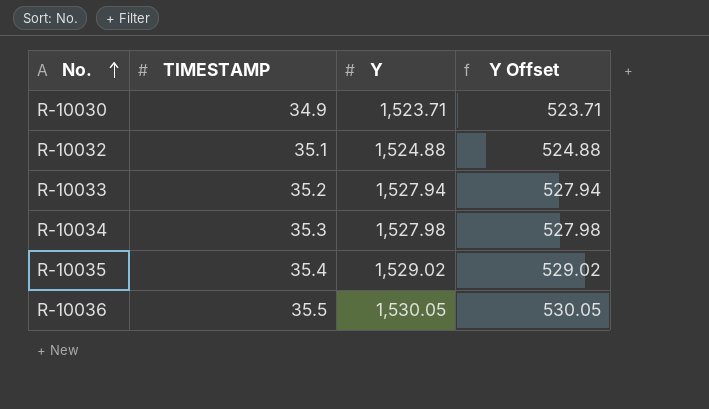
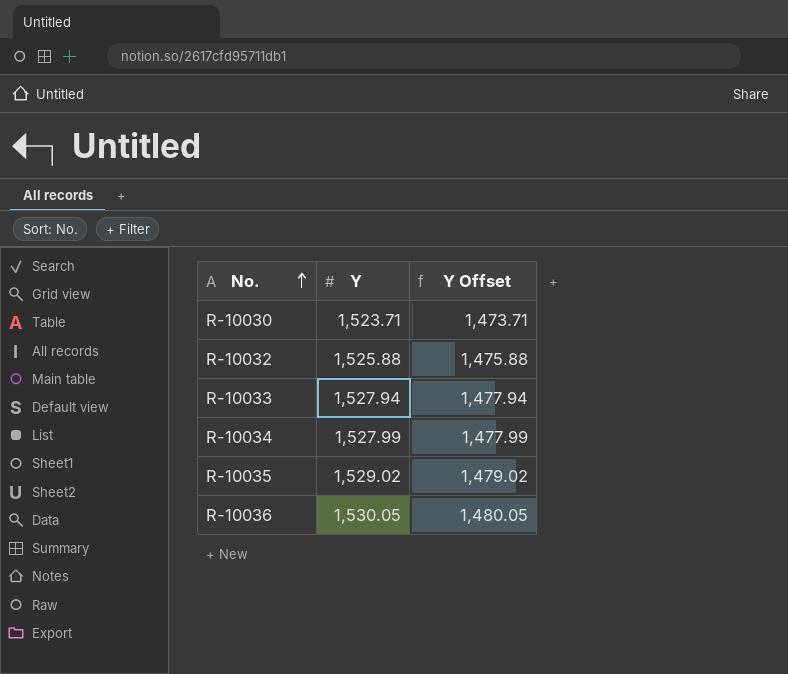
column TIMESTAMP | position: 2 -> none
column Y Offset | formula: [Y] - 1000 -> [Y] - 50
R-10032 | Y: 1,524.88 -> 1,525.88
R-10034 | Y: 1,527.98 -> 1,527.99

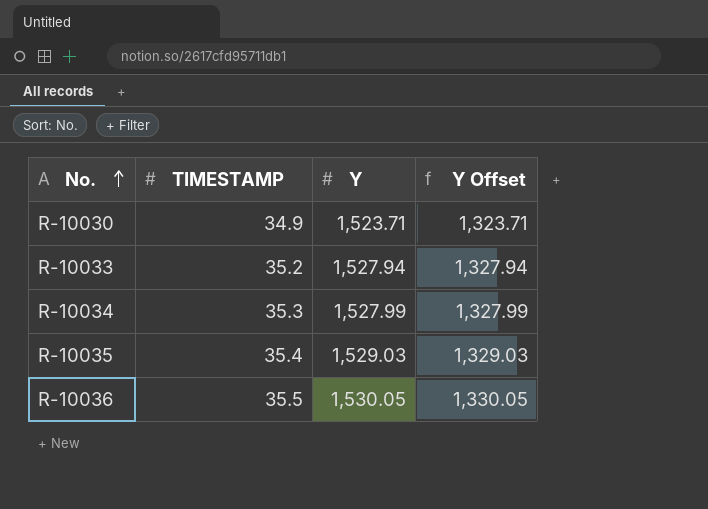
column TIMESTAMP | position: none -> 2
column Y Offset | formula: [Y] - 50 -> [Y] - 200
row R-10032: 1,525.88 | 1,475.88 -> none
R-10035 | Y: 1,529.02 -> 1,529.03

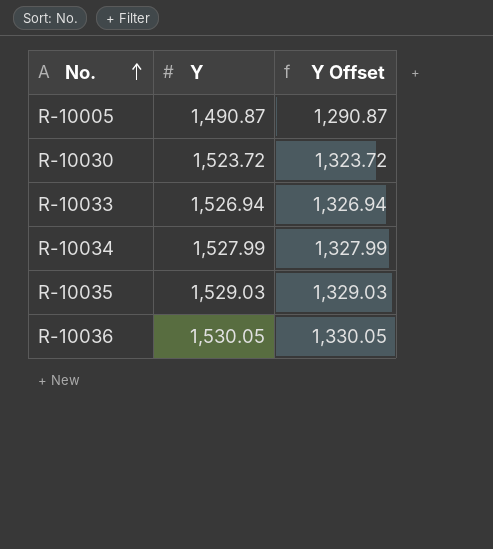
column TIMESTAMP | position: 2 -> none
row R-10005: none -> 1,490.87 | 1,290.87
R-10030 | Y: 1,523.71 -> 1,523.72
R-10030 | Y Offset: 1,323.71 -> 1,323.72
R-10033 | Y: 1,527.94 -> 1,526.94
R-10033 | Y Offset: 1,327.94 -> 1,326.94

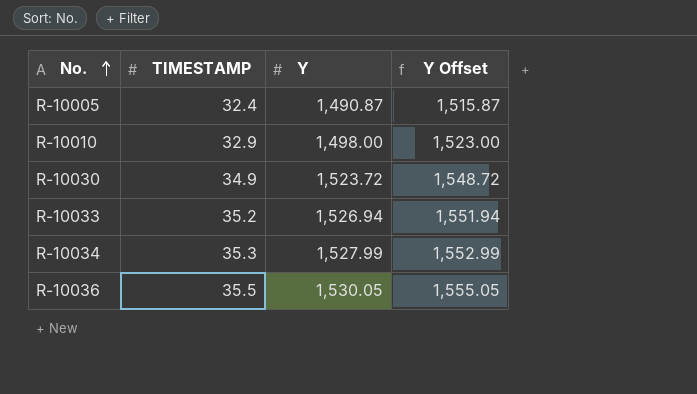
column TIMESTAMP | position: none -> 2
column Y Offset | formula: [Y] - 200 -> [Y] + 25
row R-10035: 1,529.03 | 1,329.03 -> none
row R-10010: none -> 32.9 | 1,498.00 | 1,523.00

